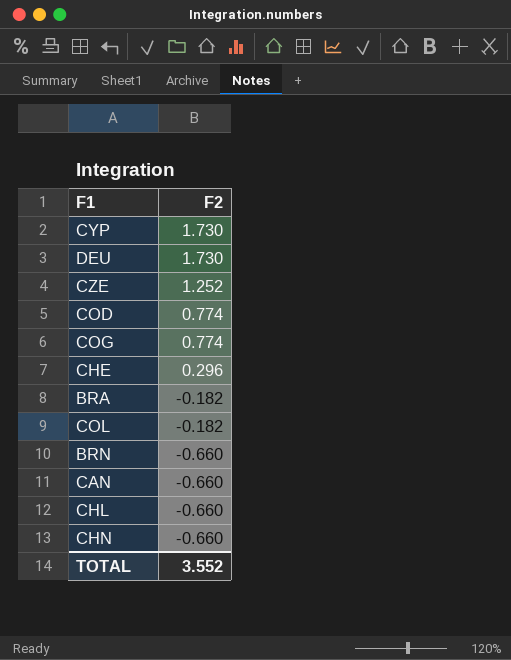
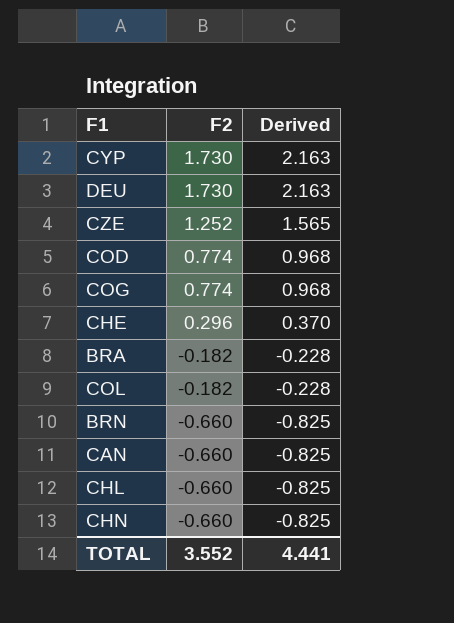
column Derived | formula: none -> [F2] * 1.25

